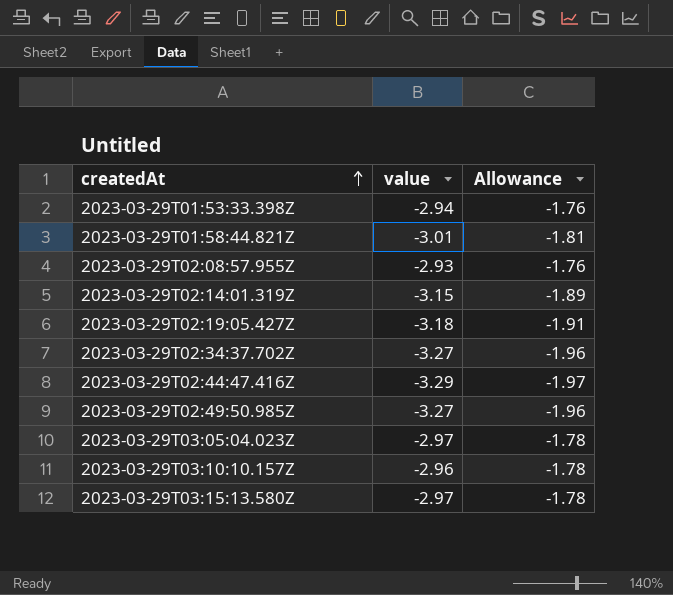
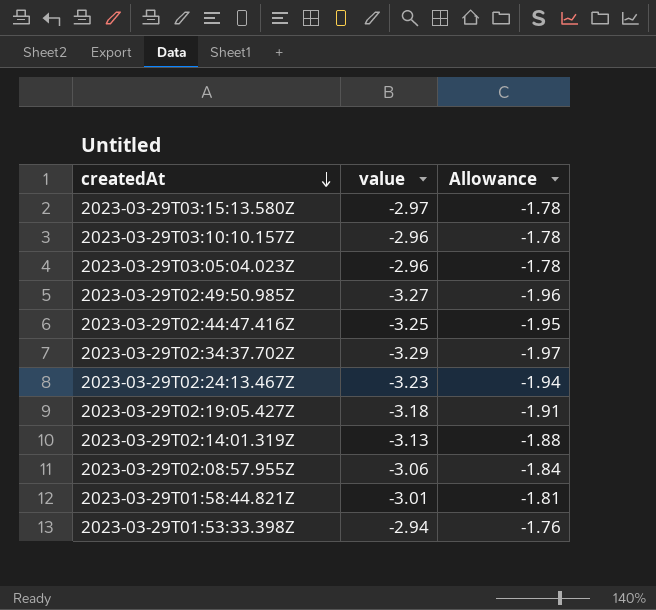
row order: createdAt ascending -> createdAt descending
2023-03-29T03:05:04.023Z | value: -2.97 -> -2.96
2023-03-29T02:44:47.416Z | value: -3.29 -> -3.25
2023-03-29T02:44:47.416Z | Allowance: -1.97 -> -1.95
2023-03-29T02:34:37.702Z | value: -3.27 -> -3.29
2023-03-29T02:34:37.702Z | Allowance: -1.96 -> -1.97
row 2023-03-29T02:24:13.467Z: none -> -3.23 | -1.94
2023-03-29T02:14:01.319Z | value: -3.15 -> -3.13
2023-03-29T02:14:01.319Z | Allowance: -1.89 -> -1.88
2023-03-29T02:08:57.955Z | value: -2.93 -> -3.06
2023-03-29T02:08:57.955Z | Allowance: -1.76 -> -1.84

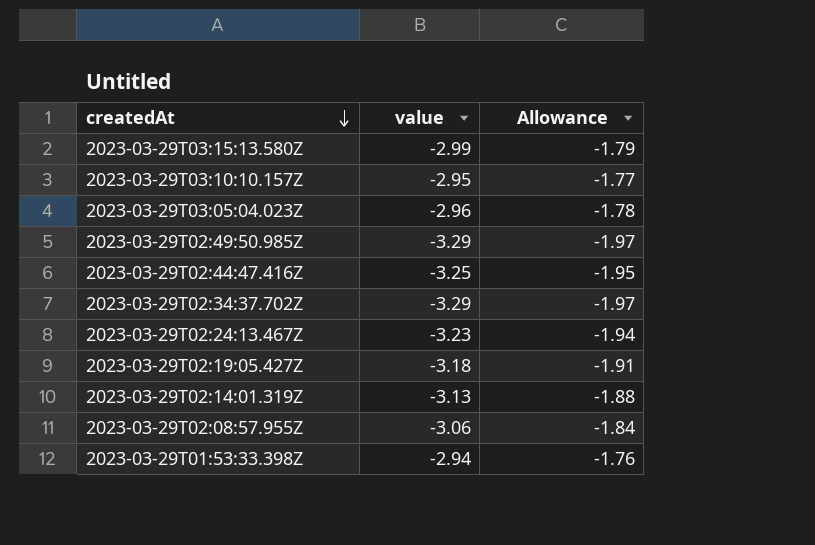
row 2023-03-29T01:58:44.821Z: -3.01 | -1.81 -> none
2023-03-29T03:15:13.580Z | value: -2.97 -> -2.99
2023-03-29T03:15:13.580Z | Allowance: -1.78 -> -1.79
2023-03-29T03:10:10.157Z | value: -2.96 -> -2.95
2023-03-29T03:10:10.157Z | Allowance: -1.78 -> -1.77
2023-03-29T02:49:50.985Z | value: -3.27 -> -3.29
2023-03-29T02:49:50.985Z | Allowance: -1.96 -> -1.97

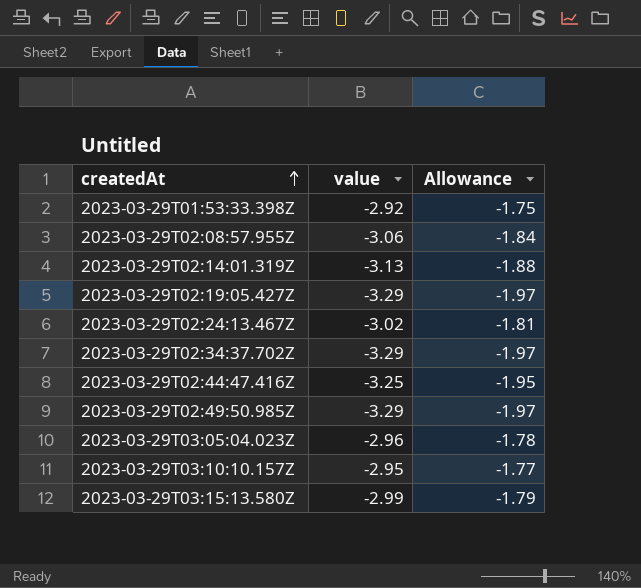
row order: createdAt descending -> createdAt ascending
2023-03-29T01:53:33.398Z | value: -2.94 -> -2.92
2023-03-29T01:53:33.398Z | Allowance: -1.76 -> -1.75
2023-03-29T02:19:05.427Z | value: -3.18 -> -3.29
2023-03-29T02:19:05.427Z | Allowance: -1.91 -> -1.97
2023-03-29T02:24:13.467Z | value: -3.23 -> -3.02
2023-03-29T02:24:13.467Z | Allowance: -1.94 -> -1.81

